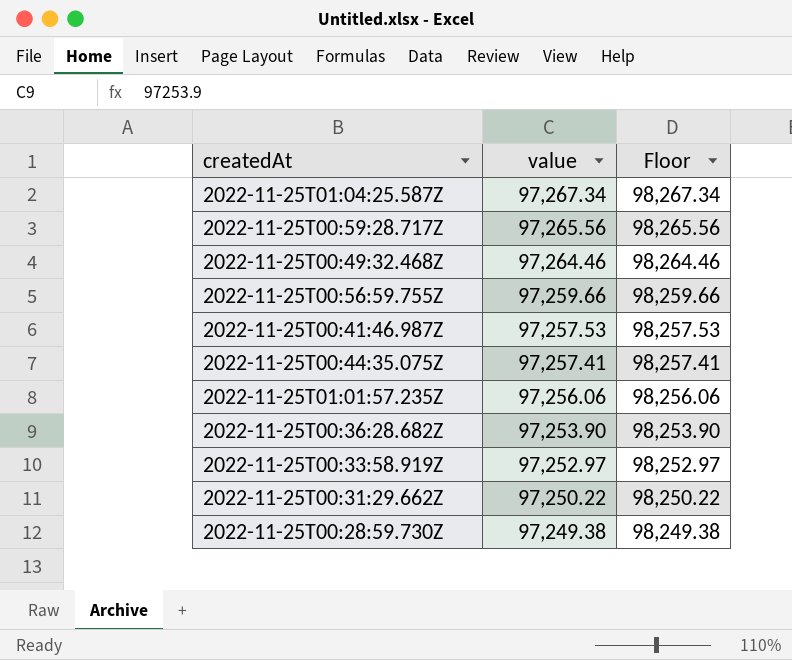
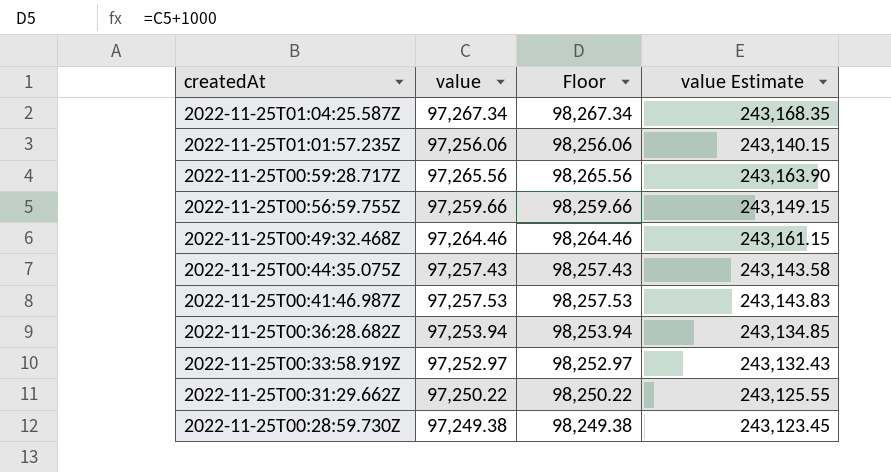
row order: value descending -> createdAt descending
column value Estimate | formula: none -> [value] * 2.5
2022-11-25T00:44:35.075Z | value: 97,257.41 -> 97,257.43
2022-11-25T00:44:35.075Z | Floor: 98,257.41 -> 98,257.43
2022-11-25T00:36:28.682Z | value: 97,253.90 -> 97,253.94
2022-11-25T00:36:28.682Z | Floor: 98,253.90 -> 98,253.94

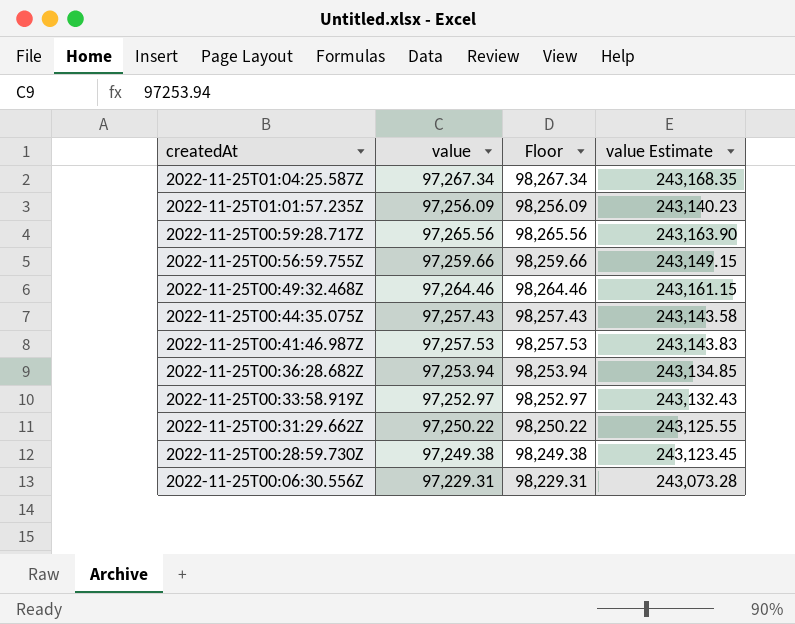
2022-11-25T01:01:57.235Z | value: 97,256.06 -> 97,256.09
2022-11-25T01:01:57.235Z | Floor: 98,256.06 -> 98,256.09
2022-11-25T01:01:57.235Z | value Estimate: 243,140.15 -> 243,140.23
row 2022-11-25T00:06:30.556Z: none -> 97,229.31 | 98,229.31 | 243,073.28

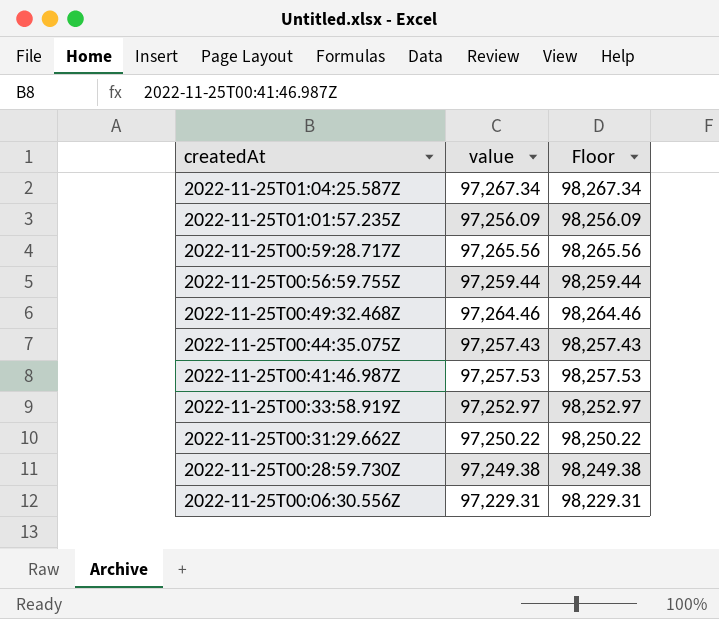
column value Estimate | formula: [value] * 2.5 -> none
row 2022-11-25T00:36:28.682Z: 97,253.94 | 98,253.94 | 243,134.85 -> none
2022-11-25T00:56:59.755Z | value: 97,259.66 -> 97,259.44
2022-11-25T00:56:59.755Z | Floor: 98,259.66 -> 98,259.44

